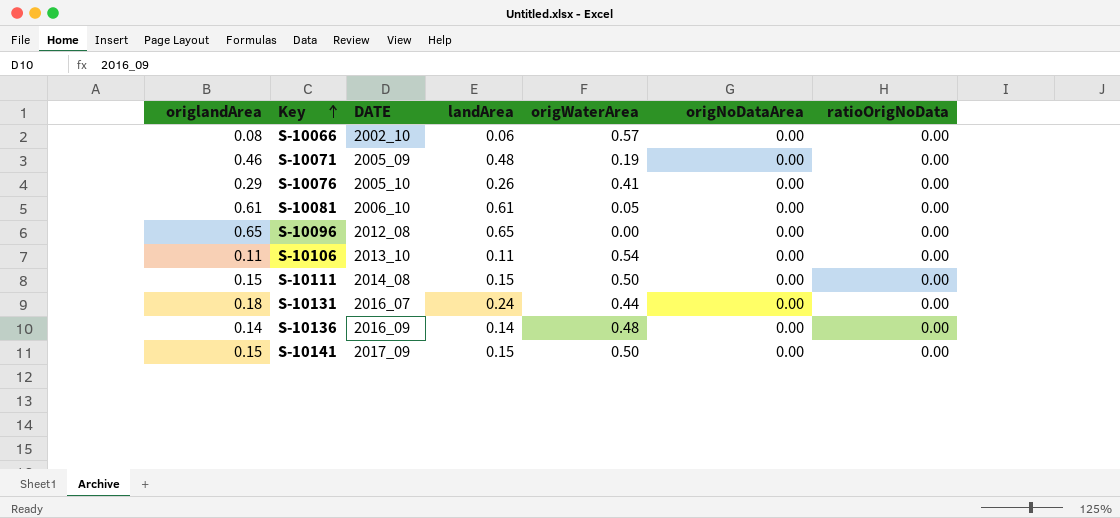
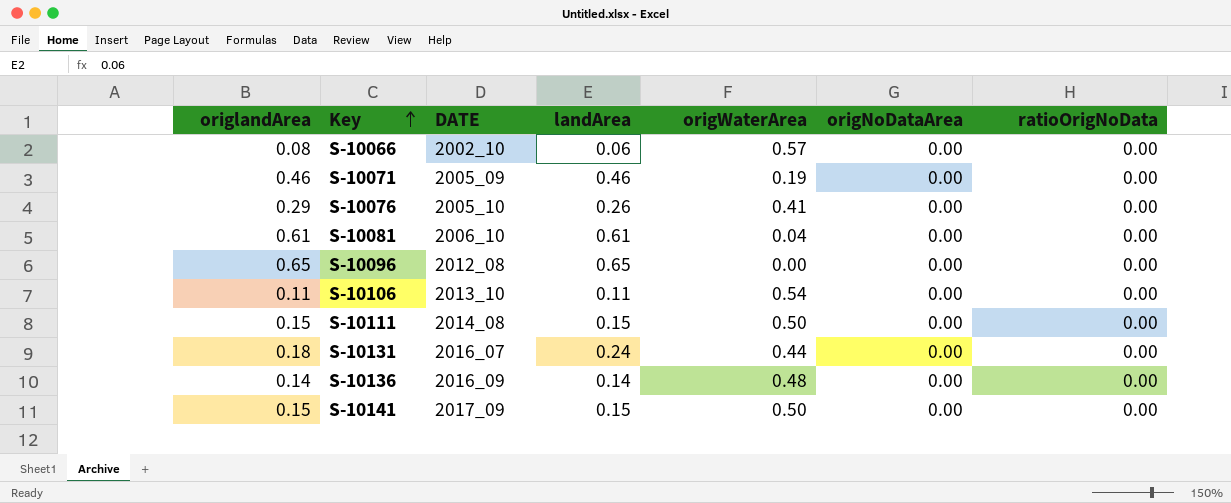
S-10071 | landArea: 0.48 -> 0.46
S-10081 | origWaterArea: 0.05 -> 0.04

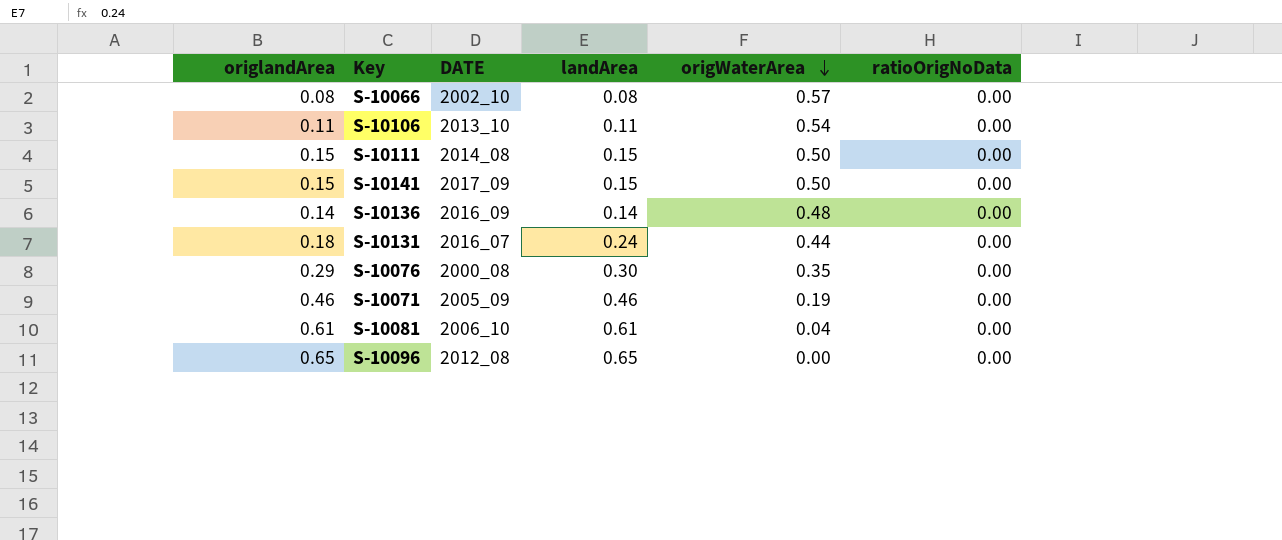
row order: Key ascending -> origWaterArea descending
column origNoDataArea | position: 6 -> none
S-10066 | landArea: 0.06 -> 0.08
S-10076 | DATE: 2005_10 -> 2000_08
S-10076 | landArea: 0.26 -> 0.30
S-10076 | origWaterArea: 0.41 -> 0.35

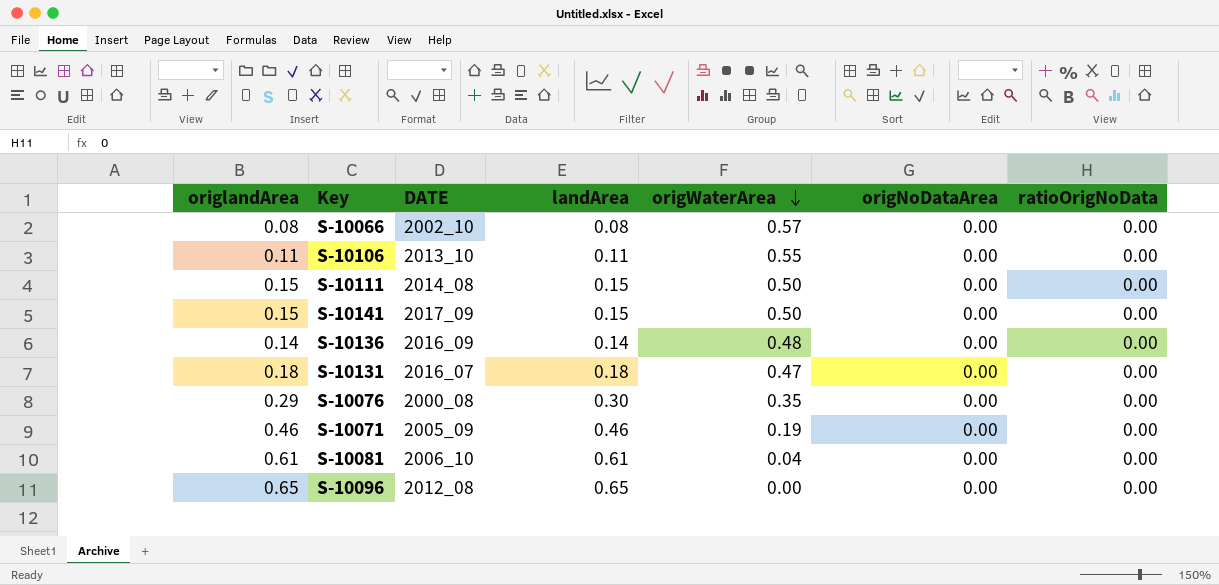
column origNoDataArea | position: none -> 6
S-10106 | origWaterArea: 0.54 -> 0.55
S-10131 | landArea: 0.24 -> 0.18
S-10131 | origWaterArea: 0.44 -> 0.47

